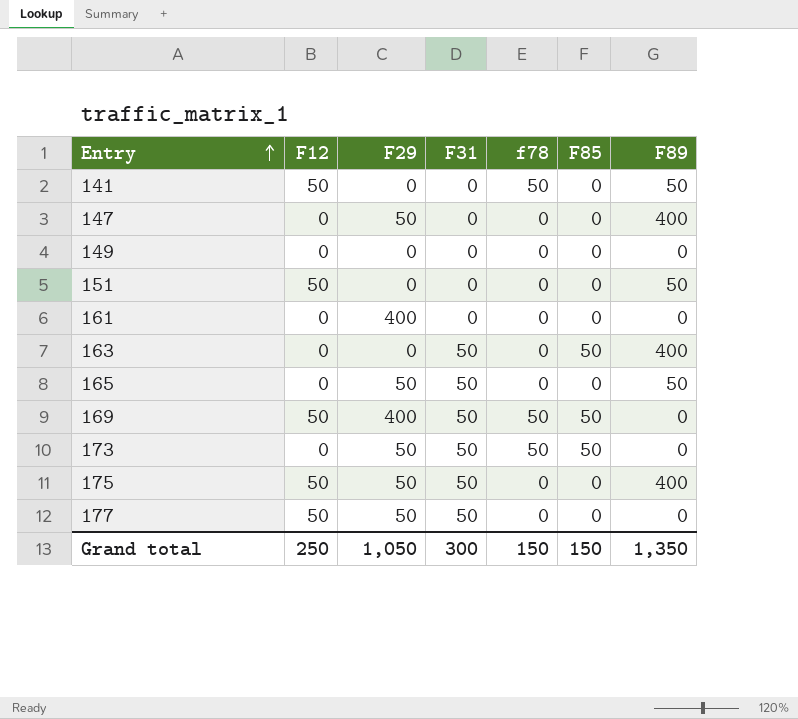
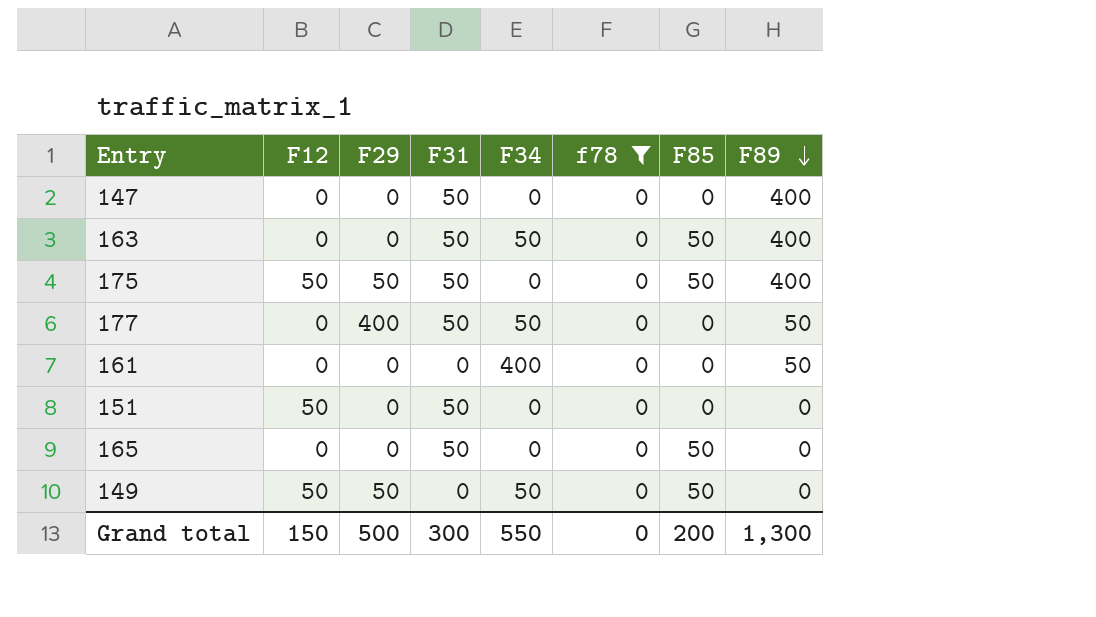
filter: none -> f78 = 0
row order: Entry ascending -> F89 descending
column F34 | position: none -> 5
147 | F29: 50 -> 0
147 | F31: 0 -> 50
175 | F85: 0 -> 50
177 | F12: 50 -> 0
177 | F29: 50 -> 400
177 | F89: 0 -> 50
161 | F29: 400 -> 0
161 | F89: 0 -> 50
151 | F31: 0 -> 50
151 | F89: 50 -> 0
165 | F29: 50 -> 0
165 | F85: 0 -> 50
165 | F89: 50 -> 0
149 | F12: 0 -> 50
149 | F29: 0 -> 50
149 | F85: 0 -> 50
Grand total | F12: 250 -> 150
Grand total | F29: 1,050 -> 500
Grand total | f78: 150 -> 0
Grand total | F85: 150 -> 200
Grand total | F89: 1,350 -> 1,300

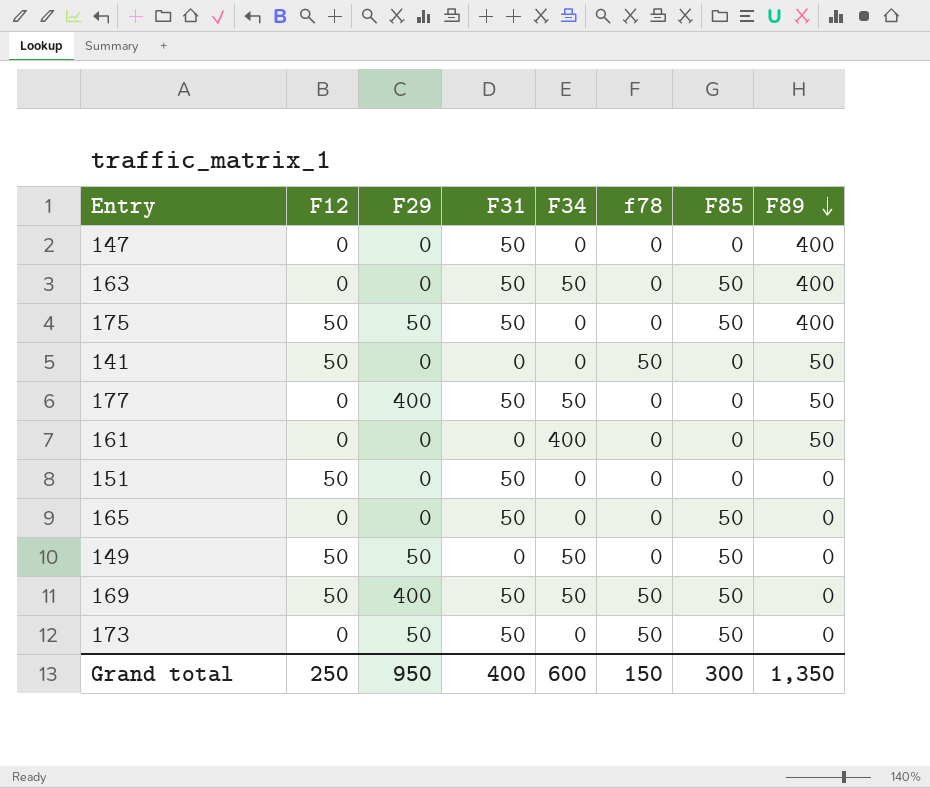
filter: f78 = 0 -> none
Grand total | F12: 150 -> 250
Grand total | F29: 500 -> 950
Grand total | F31: 300 -> 400
Grand total | F34: 550 -> 600
Grand total | f78: 0 -> 150
Grand total | F85: 200 -> 300
Grand total | F89: 1,300 -> 1,350

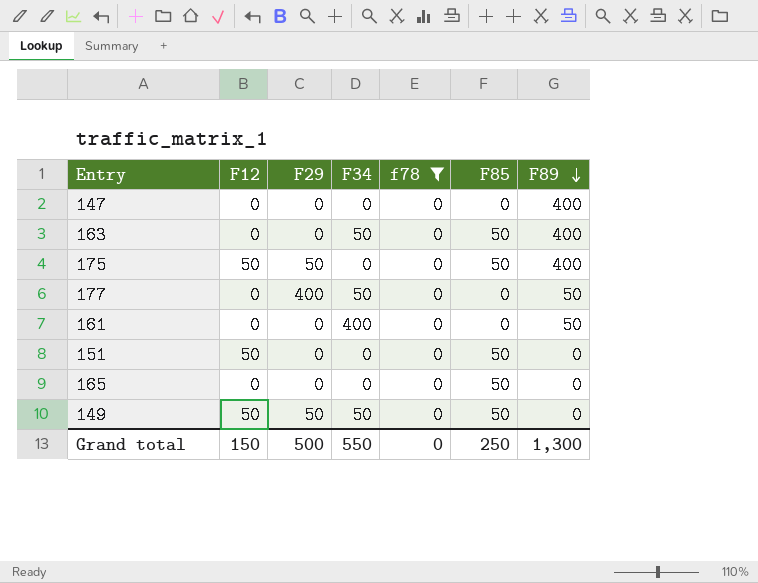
filter: none -> f78 = 0
column F31 | position: 4 -> none
151 | F85: 0 -> 50
Grand total | F12: 250 -> 150
Grand total | F29: 950 -> 500
Grand total | F34: 600 -> 550
Grand total | f78: 150 -> 0
Grand total | F85: 300 -> 250
Grand total | F89: 1,350 -> 1,300

